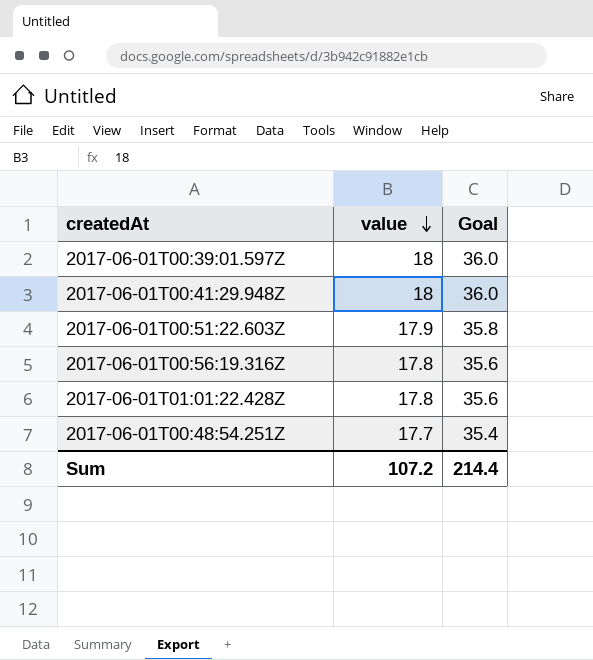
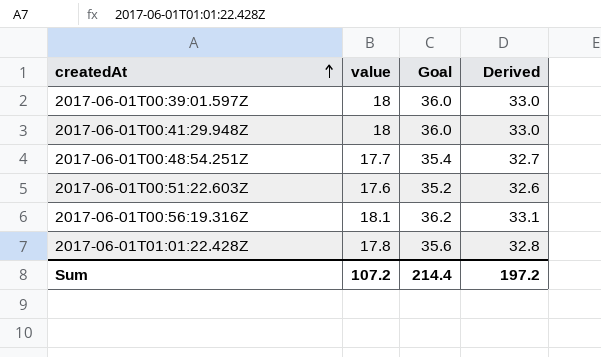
row order: value descending -> createdAt ascending
column Derived | formula: none -> [value] + 15
2017-06-01T00:51:22.603Z | value: 17.9 -> 17.6
2017-06-01T00:51:22.603Z | Goal: 35.8 -> 35.2
2017-06-01T00:56:19.316Z | value: 17.8 -> 18.1
2017-06-01T00:56:19.316Z | Goal: 35.6 -> 36.2

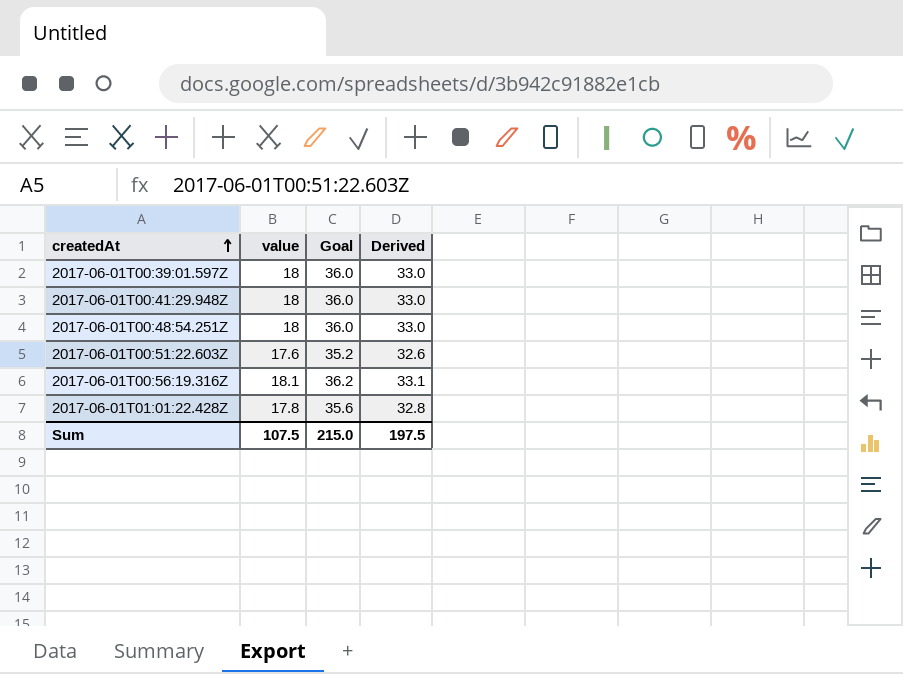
2017-06-01T00:48:54.251Z | value: 17.7 -> 18
2017-06-01T00:48:54.251Z | Goal: 35.4 -> 36.0
2017-06-01T00:48:54.251Z | Derived: 32.7 -> 33.0
Sum | value: 107.2 -> 107.5
Sum | Goal: 214.4 -> 215.0
Sum | Derived: 197.2 -> 197.5

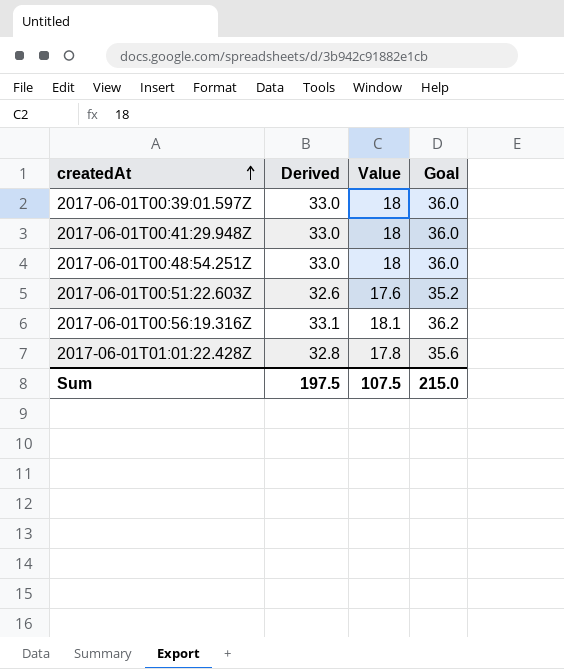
column Derived | position: 4 -> 2
column name: value -> Value

